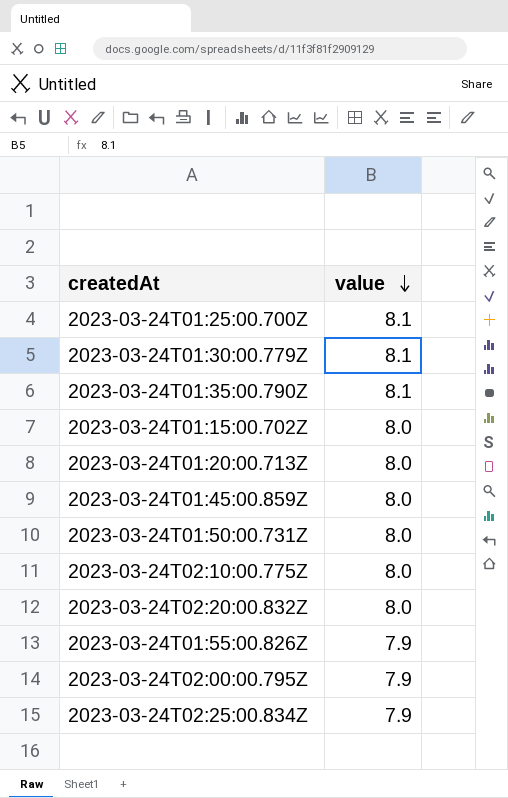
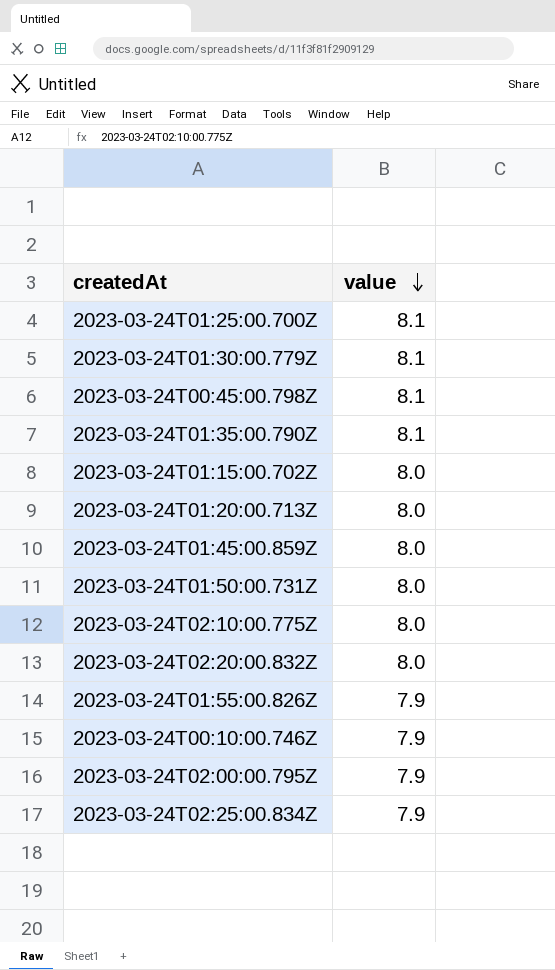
row 2023-03-24T00:45:00.798Z: none -> 8.1
row 2023-03-24T00:10:00.746Z: none -> 7.9

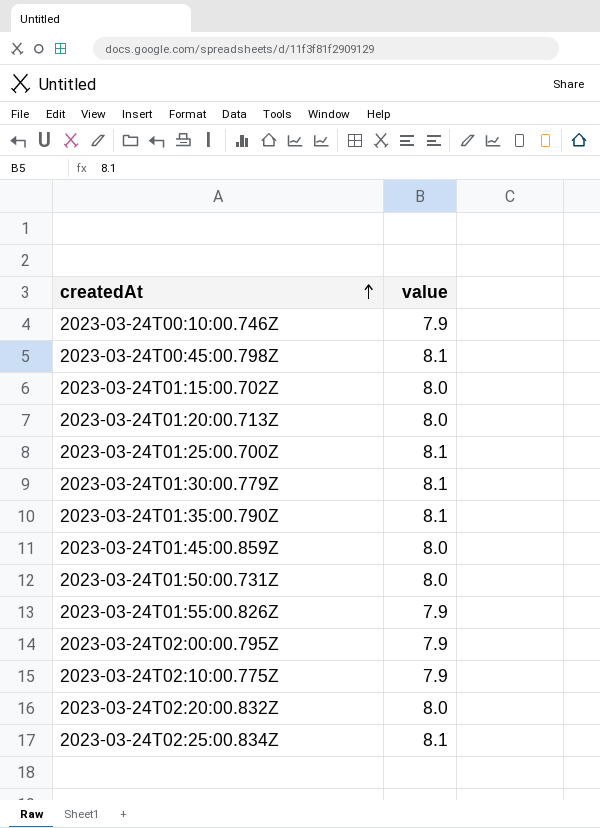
row order: value descending -> createdAt ascending
2023-03-24T02:10:00.775Z | value: 8.0 -> 7.9
2023-03-24T02:25:00.834Z | value: 7.9 -> 8.1

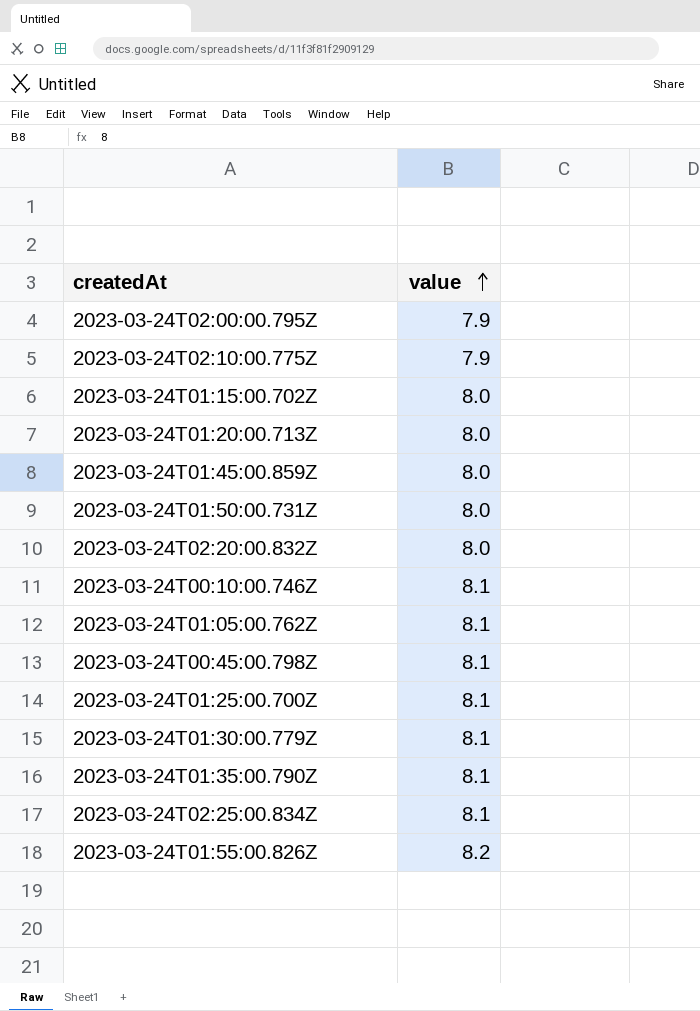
row order: createdAt ascending -> value ascending
2023-03-24T00:10:00.746Z | value: 7.9 -> 8.1
row 2023-03-24T01:05:00.762Z: none -> 8.1
2023-03-24T01:55:00.826Z | value: 7.9 -> 8.2

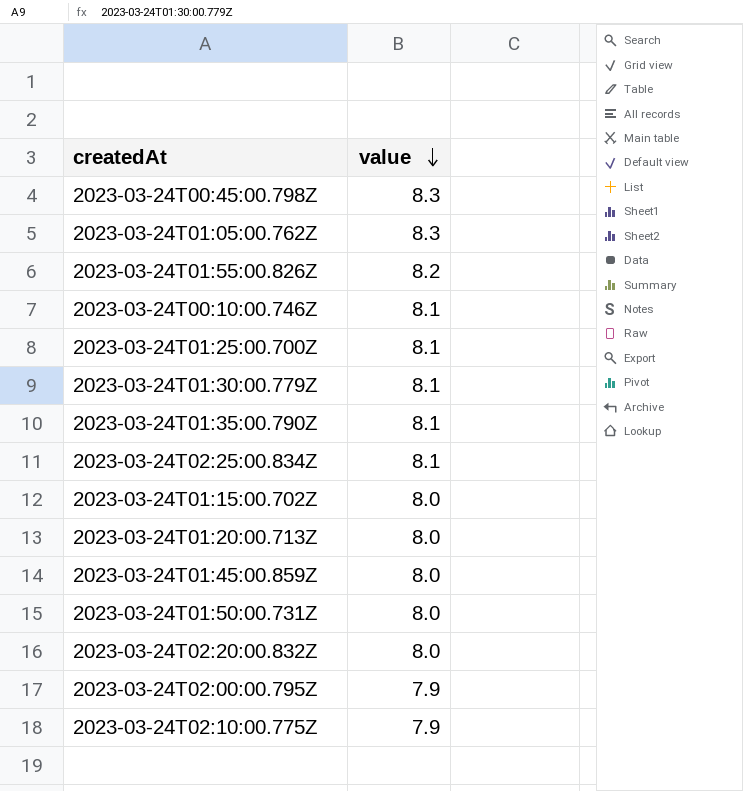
row order: value ascending -> value descending
2023-03-24T00:45:00.798Z | value: 8.1 -> 8.3
2023-03-24T01:05:00.762Z | value: 8.1 -> 8.3

